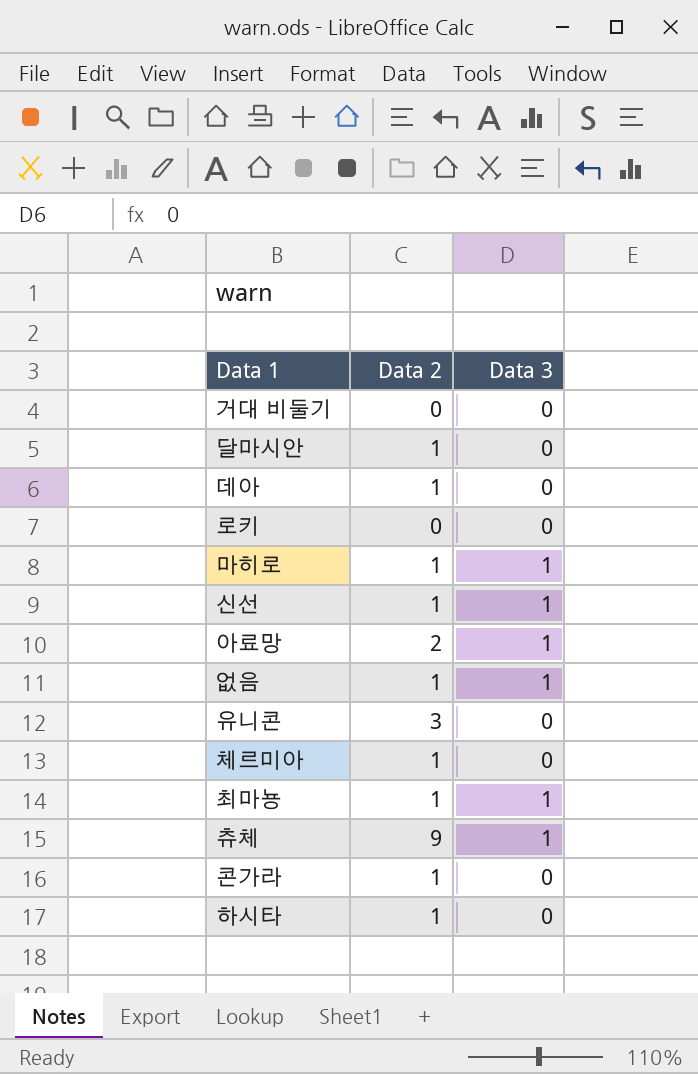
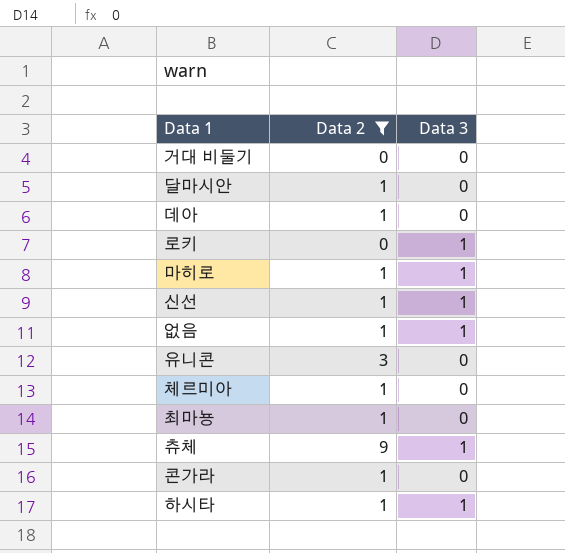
filter: none -> Data 2 != 2
로키 | Data 3: 0 -> 1
최마뇽 | Data 3: 1 -> 0
하시타 | Data 3: 0 -> 1

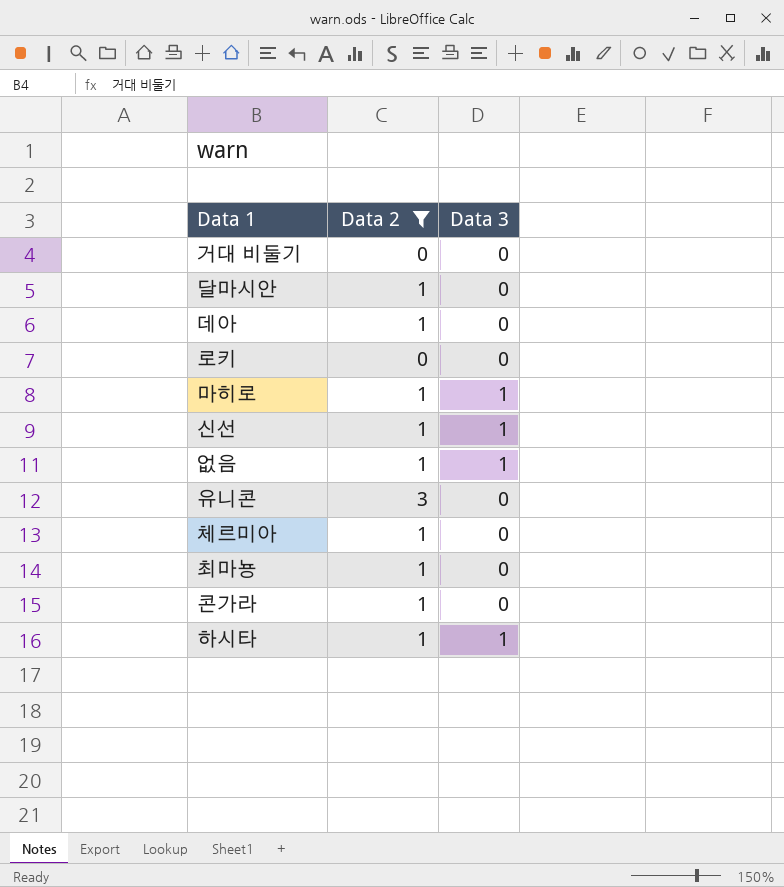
row 츄체: 9 | 1 -> none
로키 | Data 3: 1 -> 0

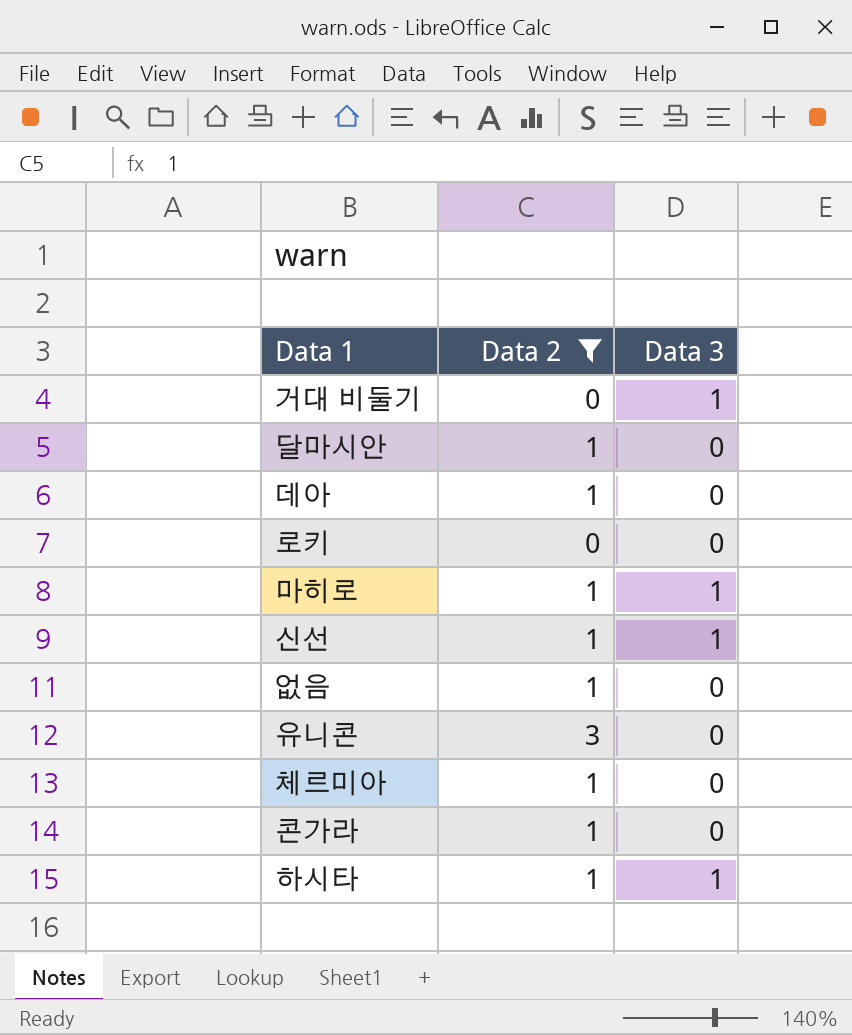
row 최마뇽: 1 | 0 -> none
거대 비둘기 | Data 3: 0 -> 1
없음 | Data 3: 1 -> 0

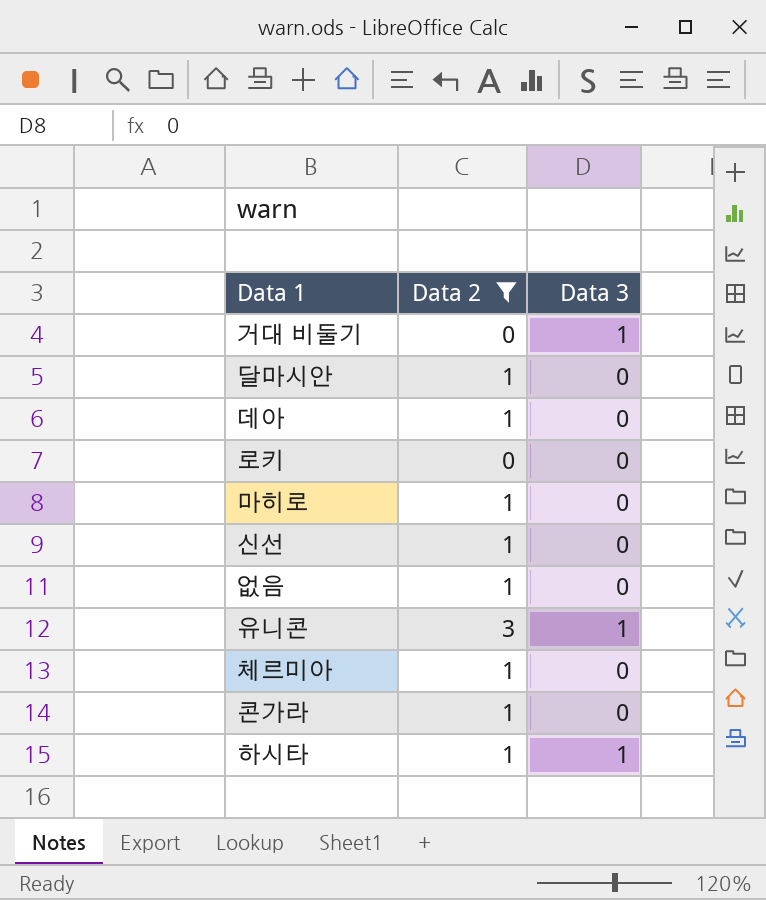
마히로 | Data 3: 1 -> 0
신선 | Data 3: 1 -> 0
유니콘 | Data 3: 0 -> 1

